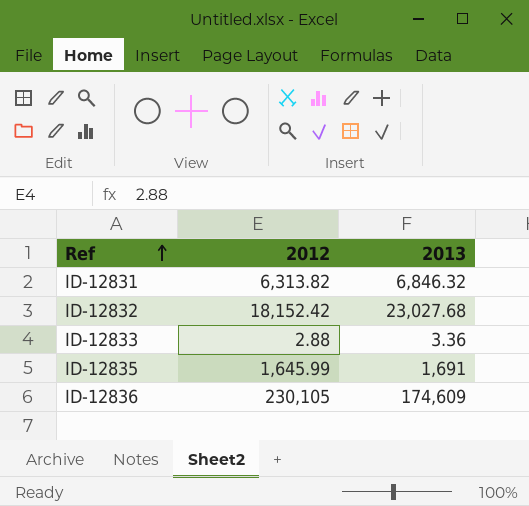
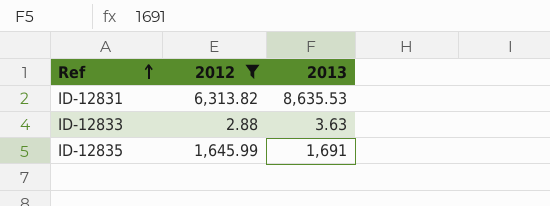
filter: none -> 2012 <= 6,313.82
ID-12831 | 2013: 6,846.32 -> 8,635.53
ID-12833 | 2013: 3.36 -> 3.63

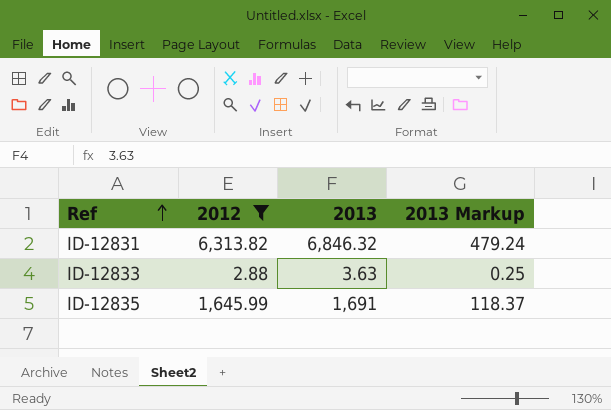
column 2013 Markup | formula: none -> [2013] * 0.07
ID-12831 | 2013: 8,635.53 -> 6,846.32

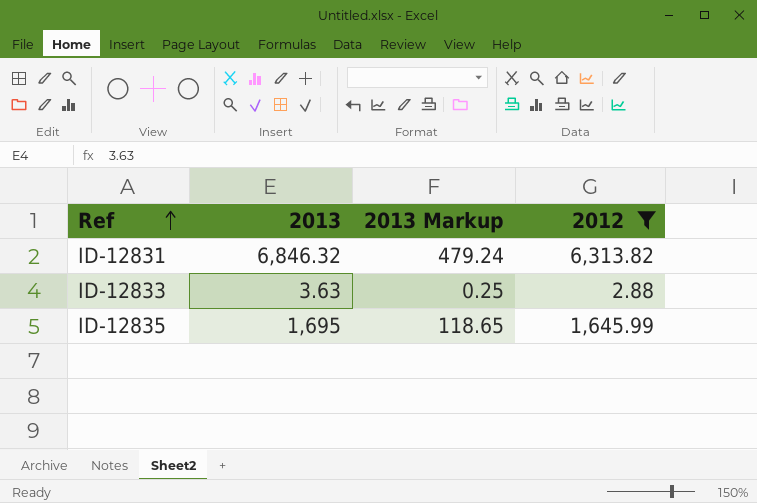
column 2012 | position: 2 -> 4
ID-12835 | 2013: 1,691 -> 1,695
ID-12835 | 2013 Markup: 118.37 -> 118.65

